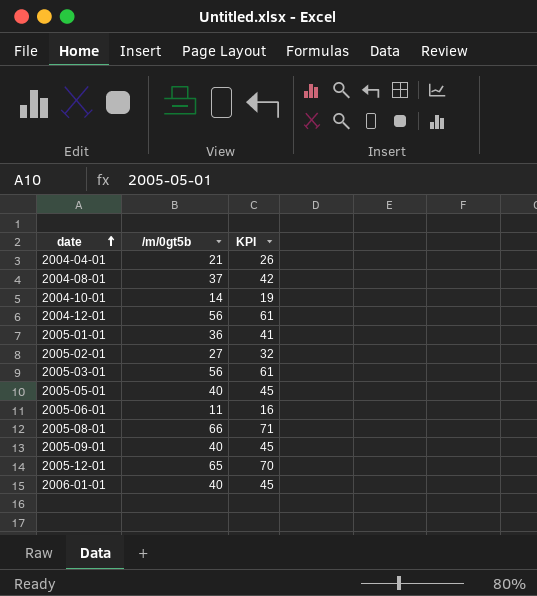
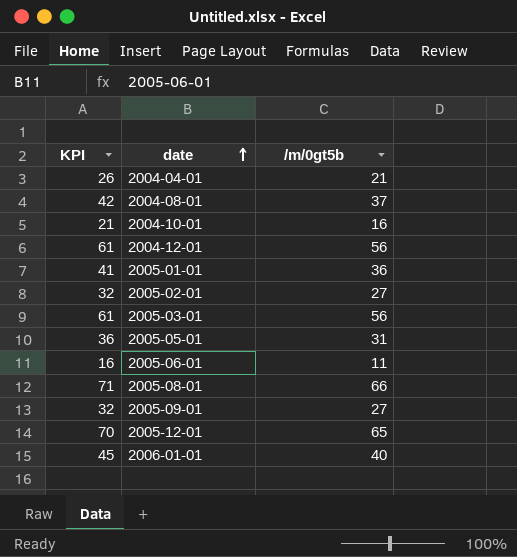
column KPI | position: 3 -> 1
2004-10-01 | KPI: 19 -> 21
2004-10-01 | /m/0gt5b: 14 -> 16
2005-05-01 | KPI: 45 -> 36
2005-05-01 | /m/0gt5b: 40 -> 31
2005-09-01 | KPI: 45 -> 32
2005-09-01 | /m/0gt5b: 40 -> 27

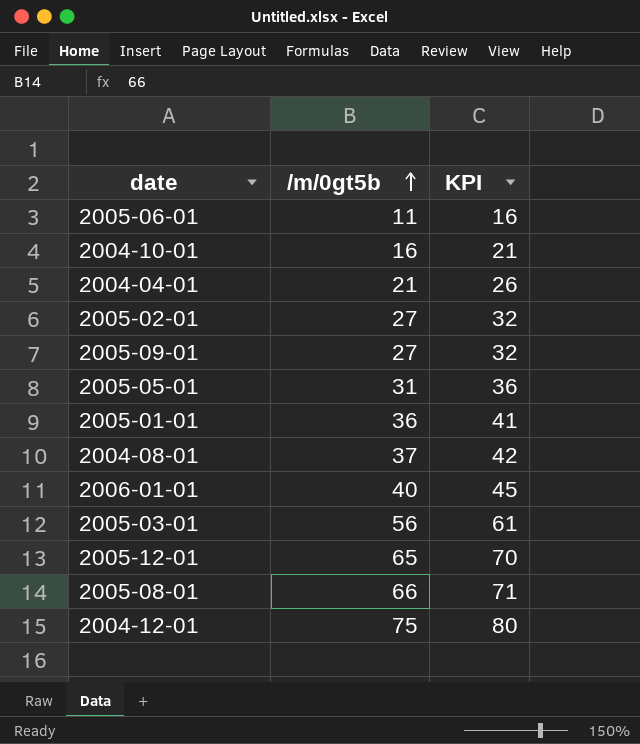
row order: date ascending -> /m/0gt5b ascending
column KPI | position: 1 -> 3
2004-12-01 | /m/0gt5b: 56 -> 75
2004-12-01 | KPI: 61 -> 80

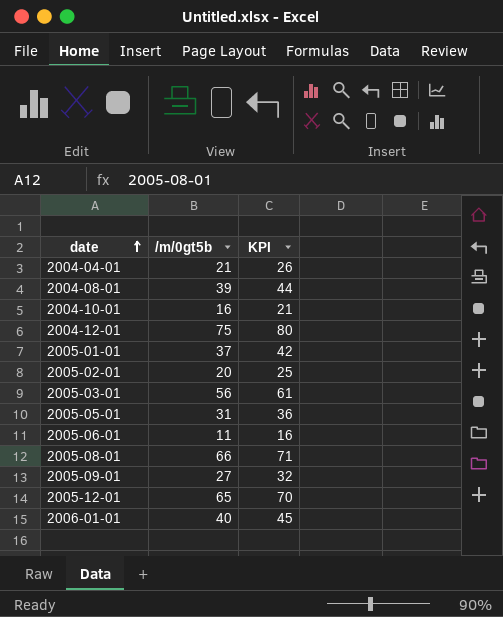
row order: /m/0gt5b ascending -> date ascending
2004-08-01 | /m/0gt5b: 37 -> 39
2004-08-01 | KPI: 42 -> 44
2005-01-01 | /m/0gt5b: 36 -> 37
2005-01-01 | KPI: 41 -> 42
2005-02-01 | /m/0gt5b: 27 -> 20
2005-02-01 | KPI: 32 -> 25

